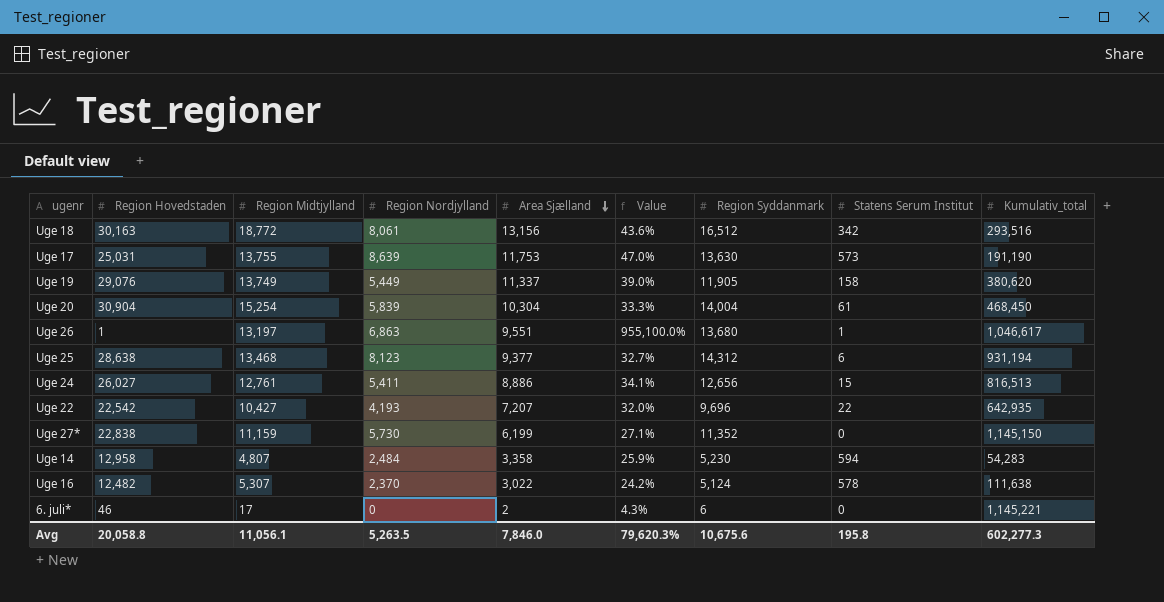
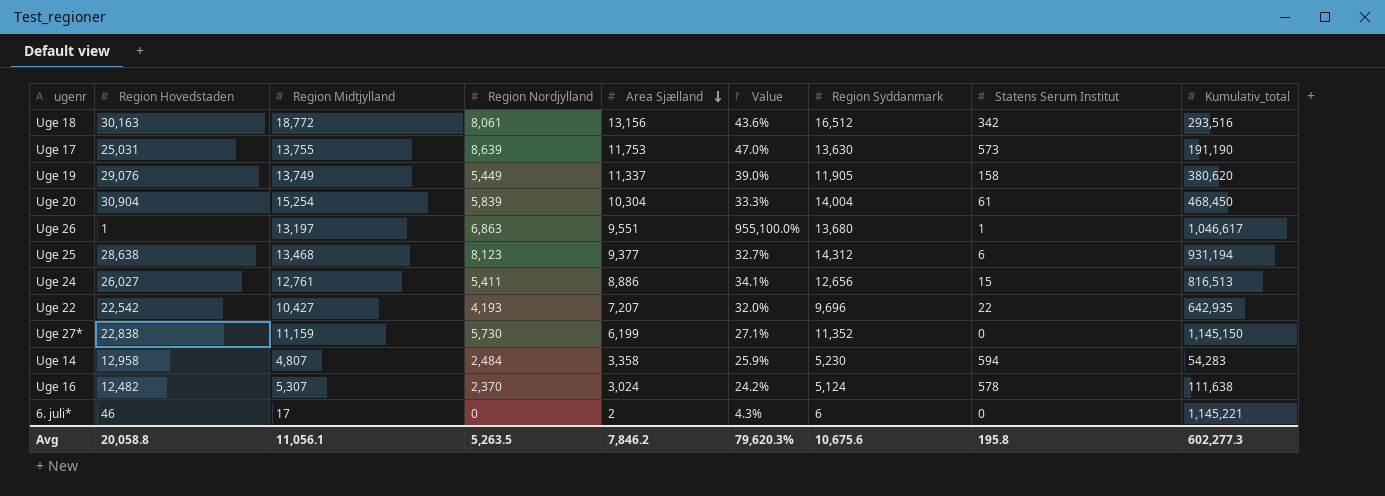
Uge 16 | Area Sjælland: 3,022 -> 3,024
Avg | Area Sjælland: 7,846.0 -> 7,846.2

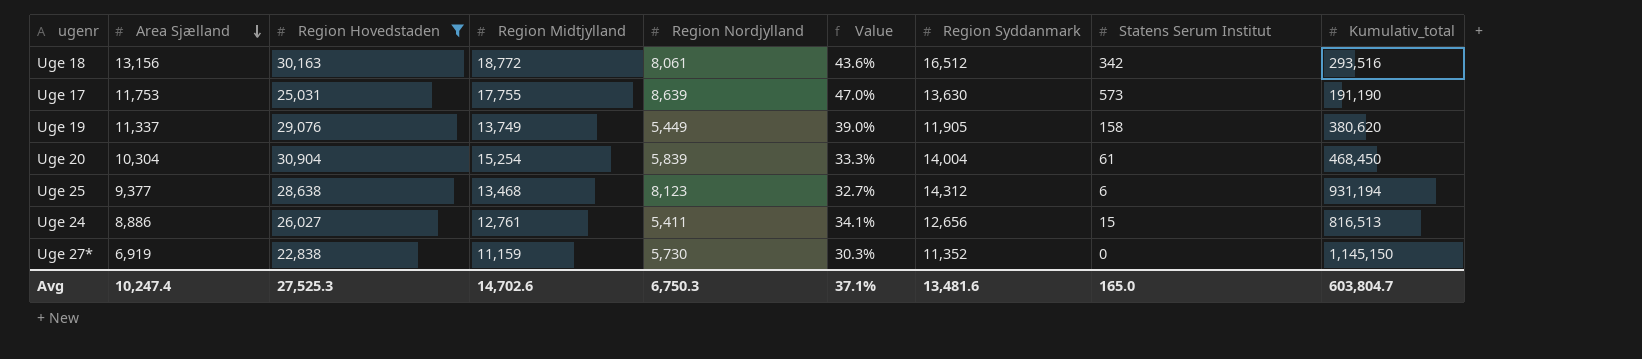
filter: none -> Region Hovedstaden >= 22,838
column Area Sjælland | position: 5 -> 2
Uge 17 | Region Midtjylland: 13,755 -> 17,755
Uge 27* | Area Sjælland: 6,199 -> 6,919
Uge 27* | Value: 27.1% -> 30.3%
Avg | Area Sjælland: 7,846.2 -> 10,247.4
Avg | Region Hovedstaden: 20,058.8 -> 27,525.3
Avg | Region Midtjylland: 11,056.1 -> 14,702.6
Avg | Region Nordjylland: 5,263.5 -> 6,750.3
Avg | Value: 79,620.3% -> 37.1%
Avg | Region Syddanmark: 10,675.6 -> 13,481.6
Avg | Statens Serum Institut: 195.8 -> 165.0
Avg | Kumulativ_total: 602,277.3 -> 603,804.7

